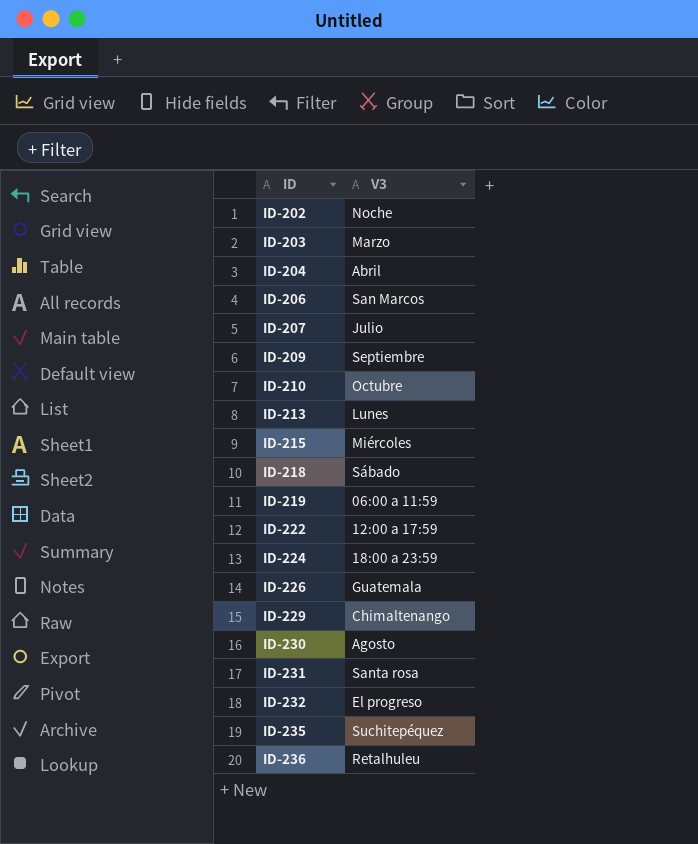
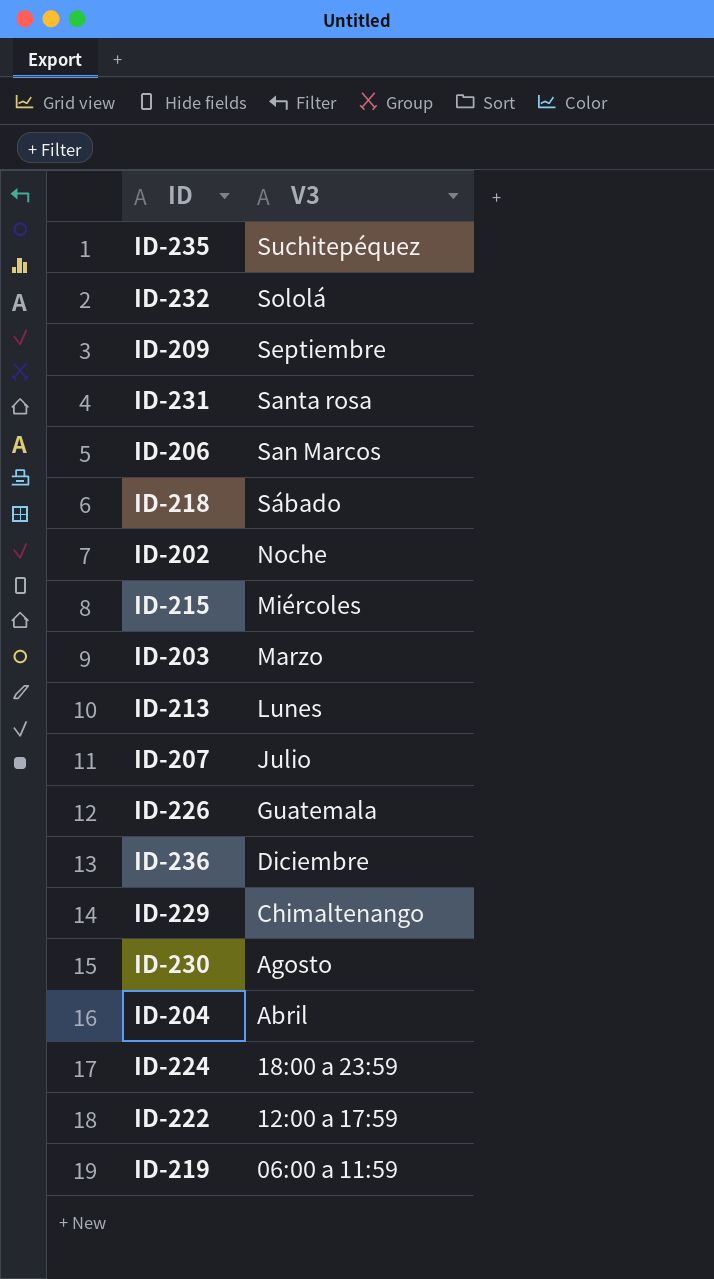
row order: ID ascending -> V3 descending
row ID-210: Octubre -> none
ID-232 | V3: El progreso -> Sololá
ID-236 | V3: Retalhuleu -> Diciembre

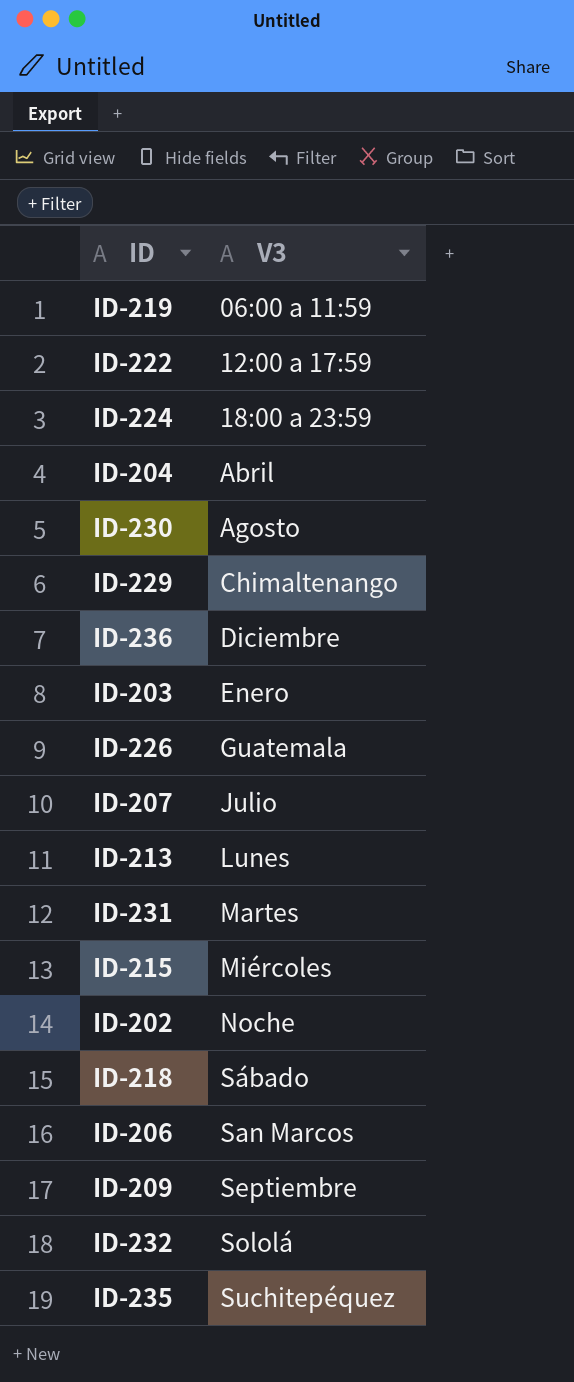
row order: V3 descending -> V3 ascending
ID-203 | V3: Marzo -> Enero
ID-231 | V3: Santa rosa -> Martes

